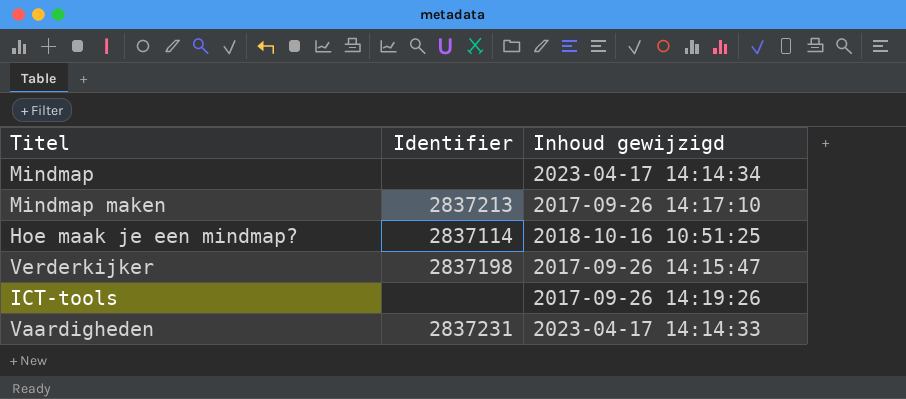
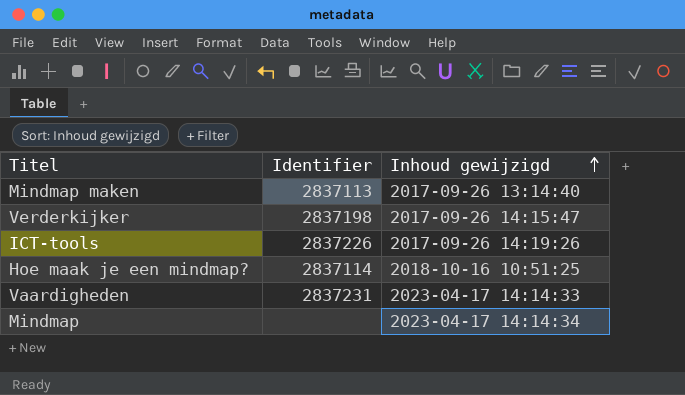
row order: none -> Inhoud gewijzigd ascending
Mindmap maken | Identifier: 2837213 -> 2837113
Mindmap maken | Inhoud gewijzigd: 2017-09-26 14:17:10 -> 2017-09-26 13:14:40
ICT-tools | Identifier: none -> 2837226

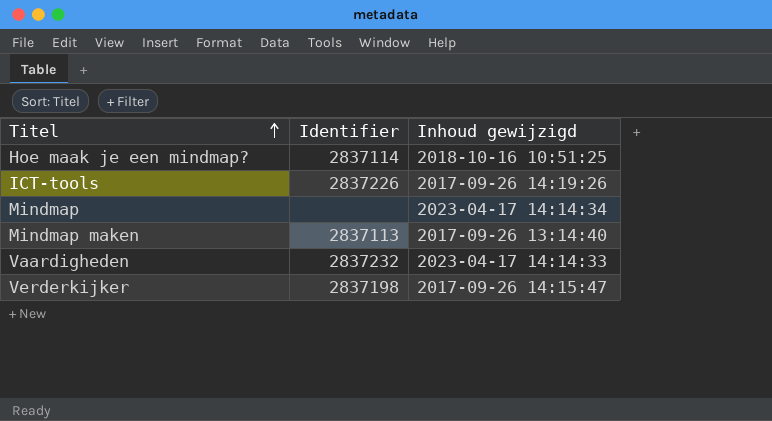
row order: Inhoud gewijzigd ascending -> Titel ascending
Vaardigheden | Identifier: 2837231 -> 2837232

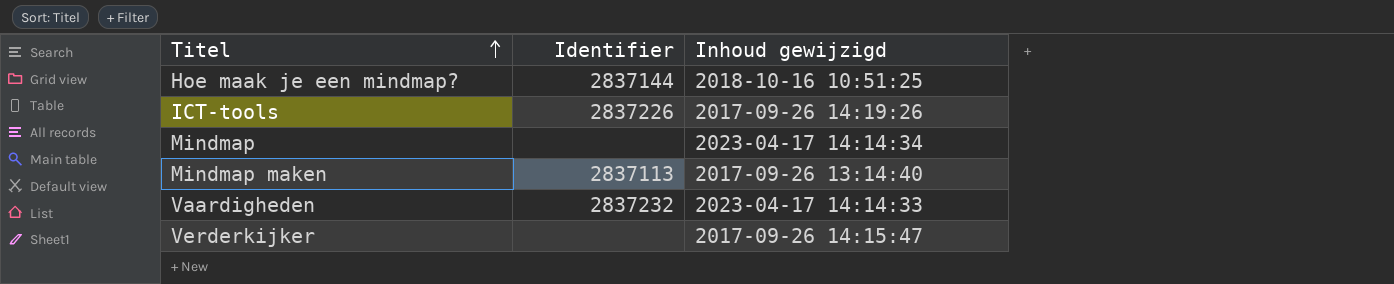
Hoe maak je een mindmap? | Identifier: 2837114 -> 2837144
Verderkijker | Identifier: 2837198 -> none

